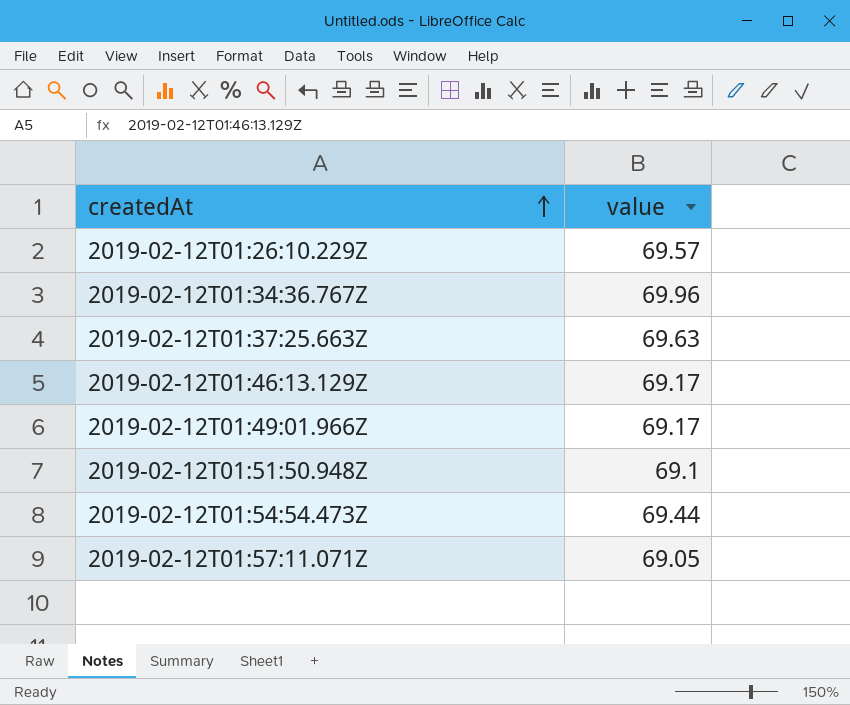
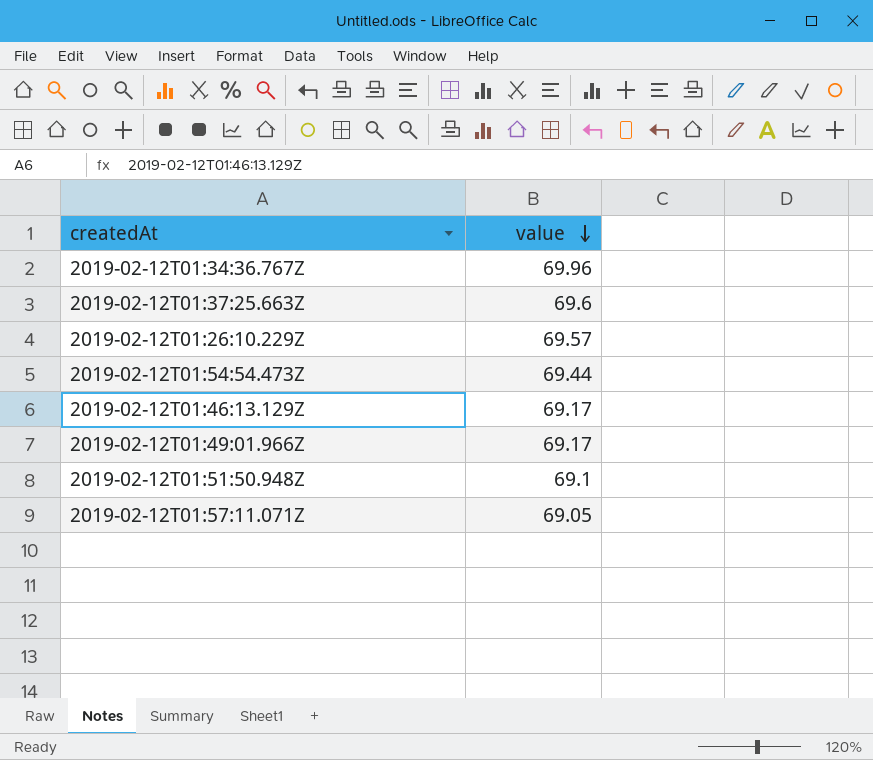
row order: createdAt ascending -> value descending
2019-02-12T01:37:25.663Z | value: 69.63 -> 69.6

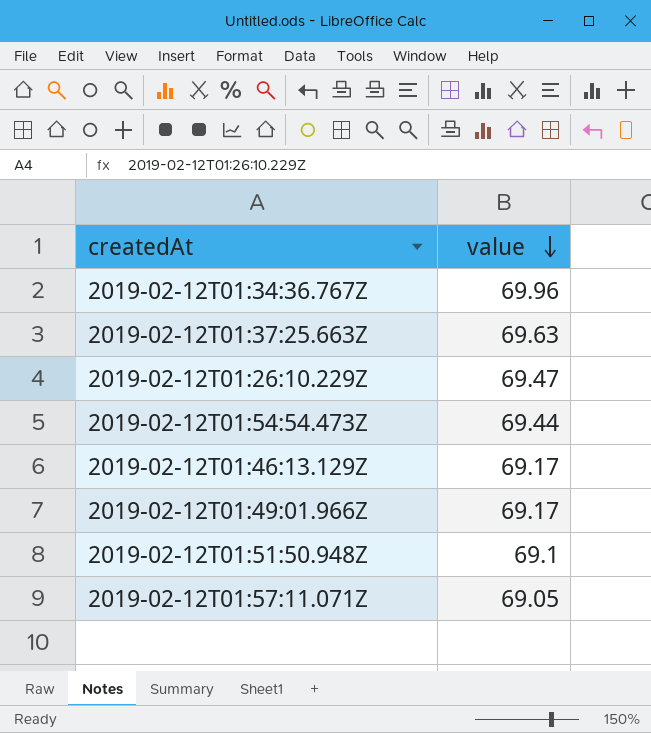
2019-02-12T01:37:25.663Z | value: 69.6 -> 69.63
2019-02-12T01:26:10.229Z | value: 69.57 -> 69.47

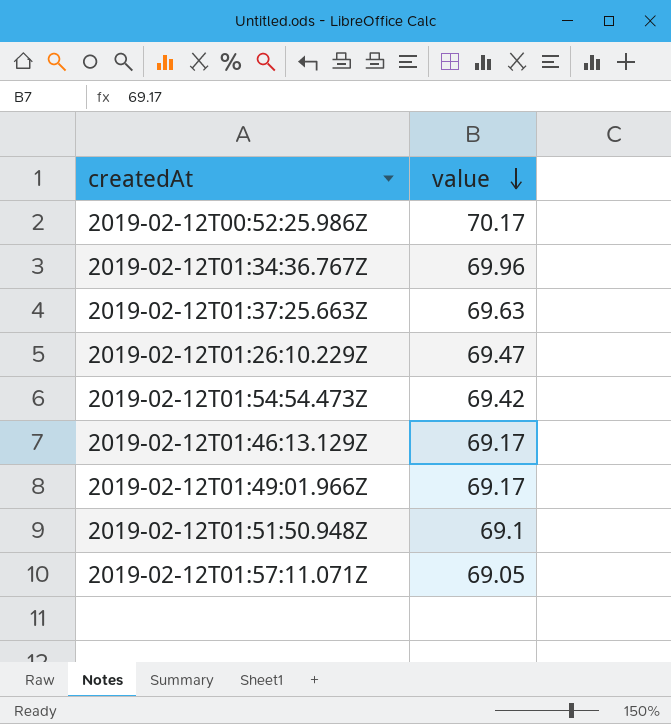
row 2019-02-12T00:52:25.986Z: none -> 70.17
2019-02-12T01:54:54.473Z | value: 69.44 -> 69.42

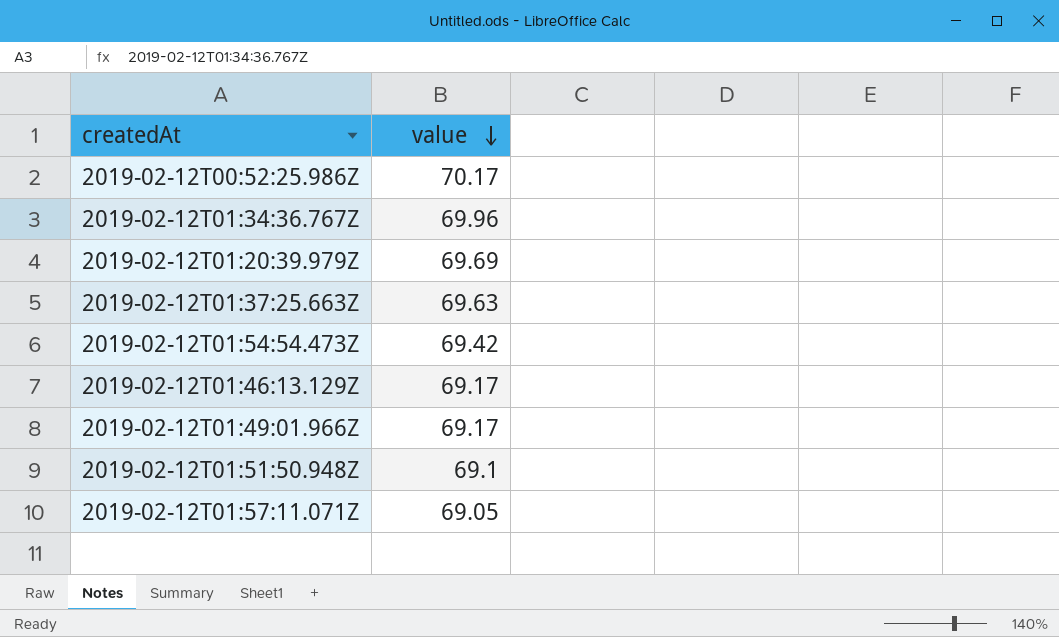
row 2019-02-12T01:26:10.229Z: 69.47 -> none
row 2019-02-12T01:20:39.979Z: none -> 69.69

